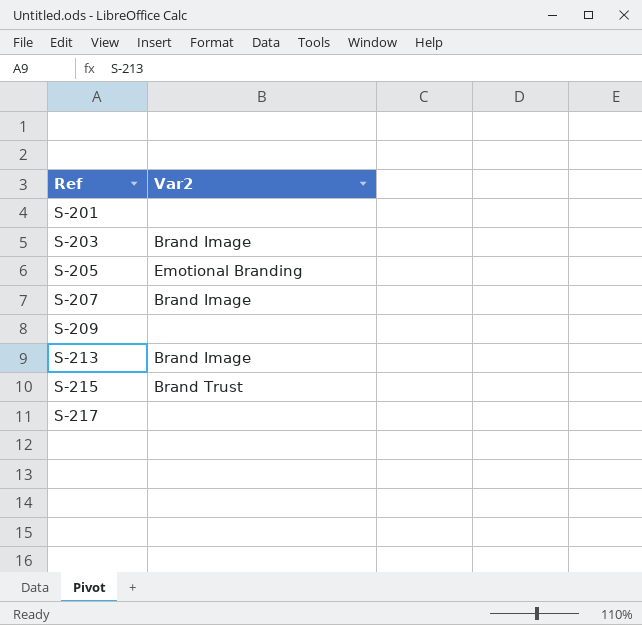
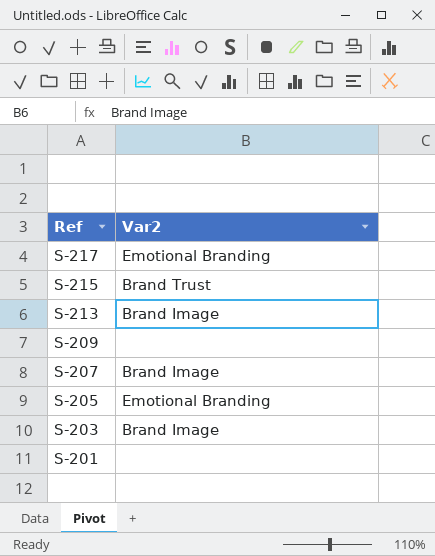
row order: Ref ascending -> Ref descending
S-217 | Var2: none -> Emotional Branding

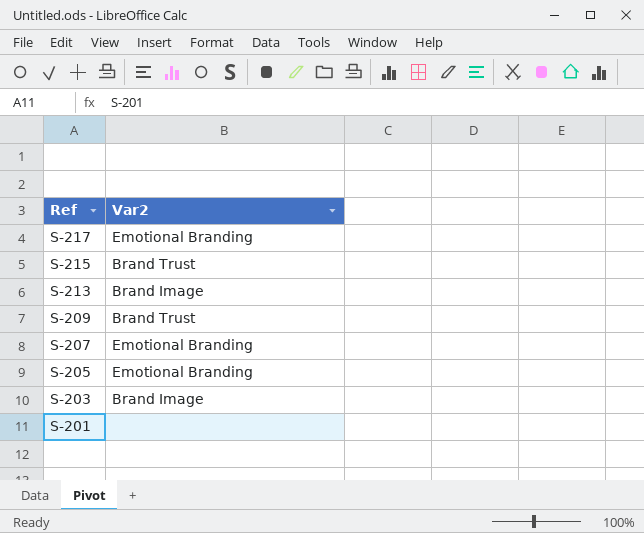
S-209 | Var2: none -> Brand Trust
S-207 | Var2: Brand Image -> Emotional Branding

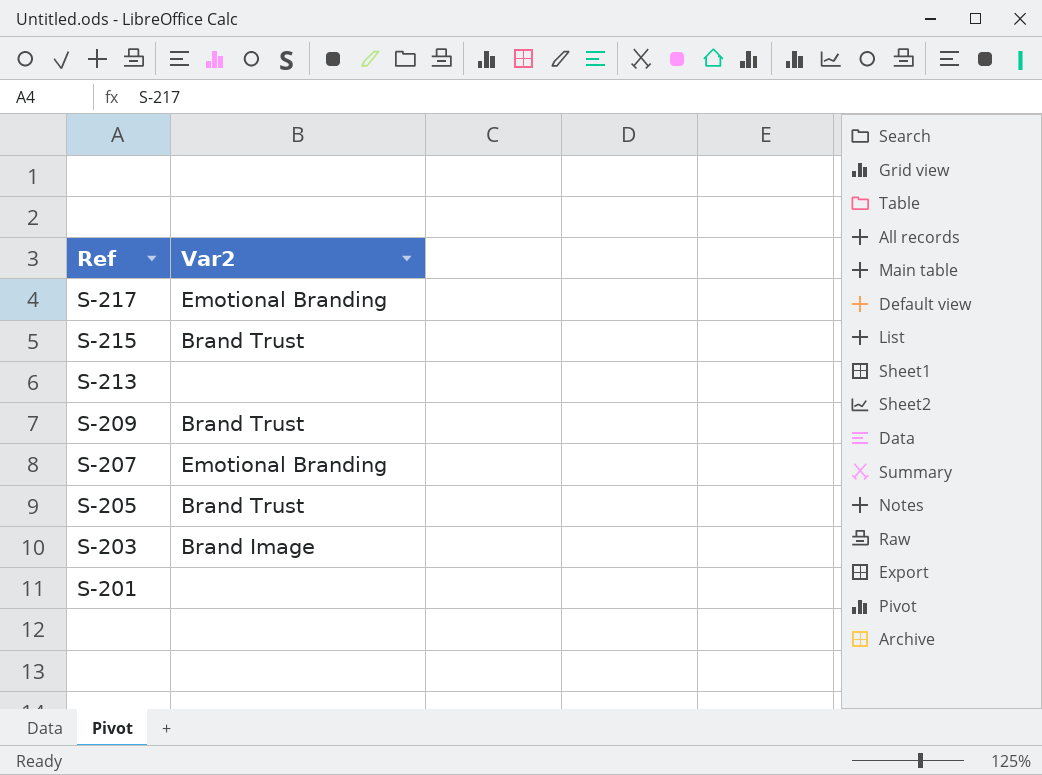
S-213 | Var2: Brand Image -> none
S-205 | Var2: Emotional Branding -> Brand Trust

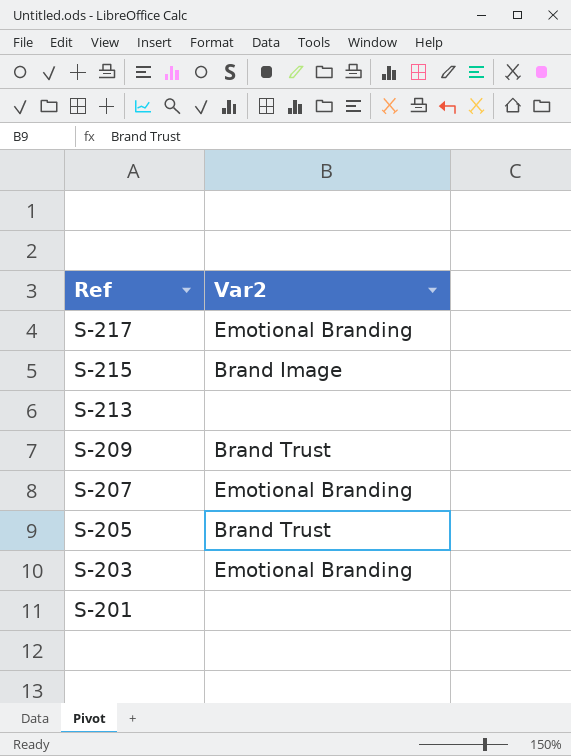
S-215 | Var2: Brand Trust -> Brand Image
S-203 | Var2: Brand Image -> Emotional Branding

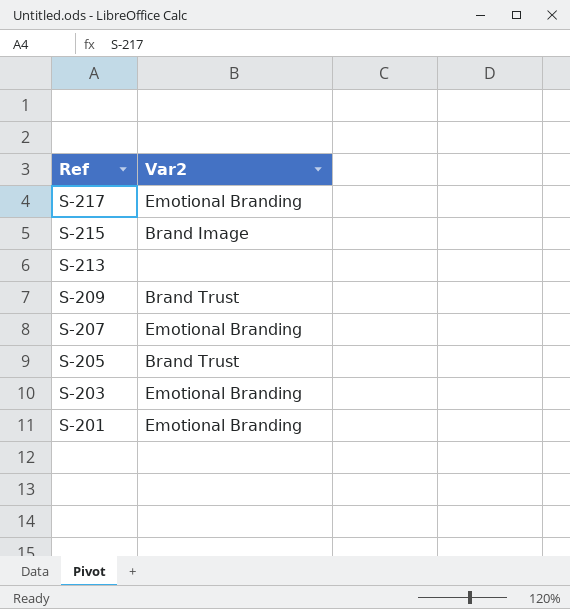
S-201 | Var2: none -> Emotional Branding

